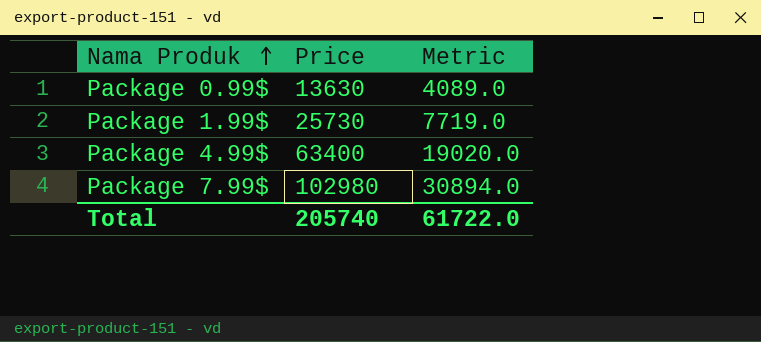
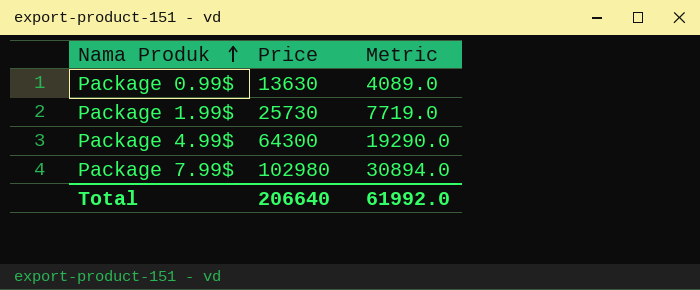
Package 4.99$ | Price: 63400 -> 64300
Package 4.99$ | Metric: 19020.0 -> 19290.0
Total | Price: 205740 -> 206640
Total | Metric: 61722.0 -> 61992.0

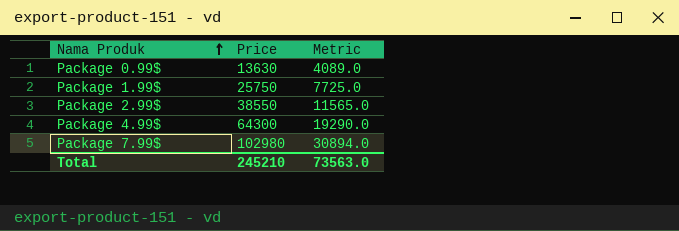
Package 1.99$ | Price: 25730 -> 25750
Package 1.99$ | Metric: 7719.0 -> 7725.0
row Package 2.99$: none -> 38550 | 11565.0
Total | Price: 206640 -> 245210
Total | Metric: 61992.0 -> 73563.0

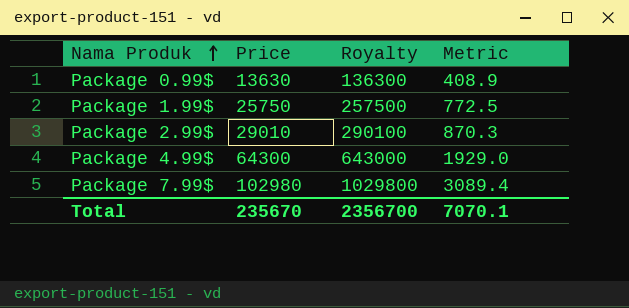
column Royalty | formula: none -> [Price] * 10
column Metric | formula: [Price] * 0.3 -> [Price] * 0.03
Package 2.99$ | Price: 38550 -> 29010
Total | Price: 245210 -> 235670
Total | Metric: 73563.0 -> 7070.1

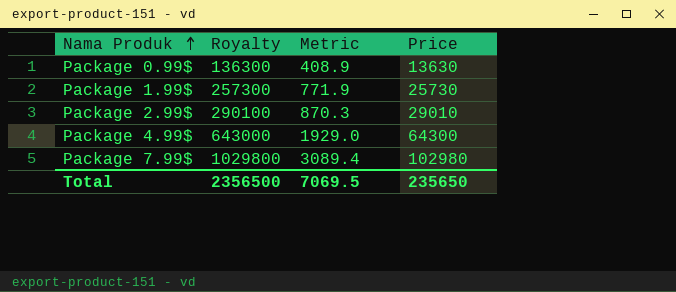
column Price | position: 2 -> 4
Package 1.99$ | Royalty: 257500 -> 257300
Package 1.99$ | Metric: 772.5 -> 771.9
Package 1.99$ | Price: 25750 -> 25730
Total | Royalty: 2356700 -> 2356500
Total | Metric: 7070.1 -> 7069.5
Total | Price: 235670 -> 235650

